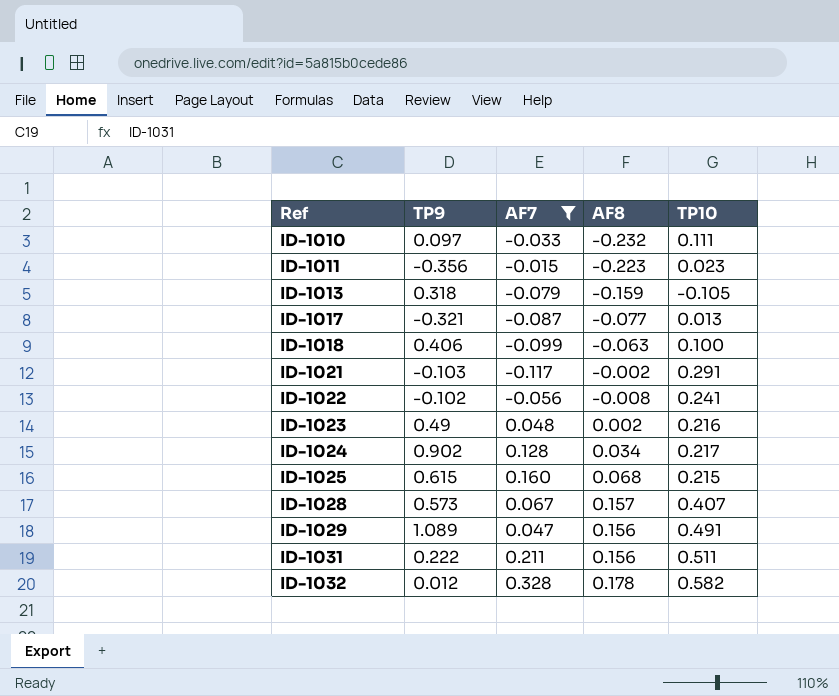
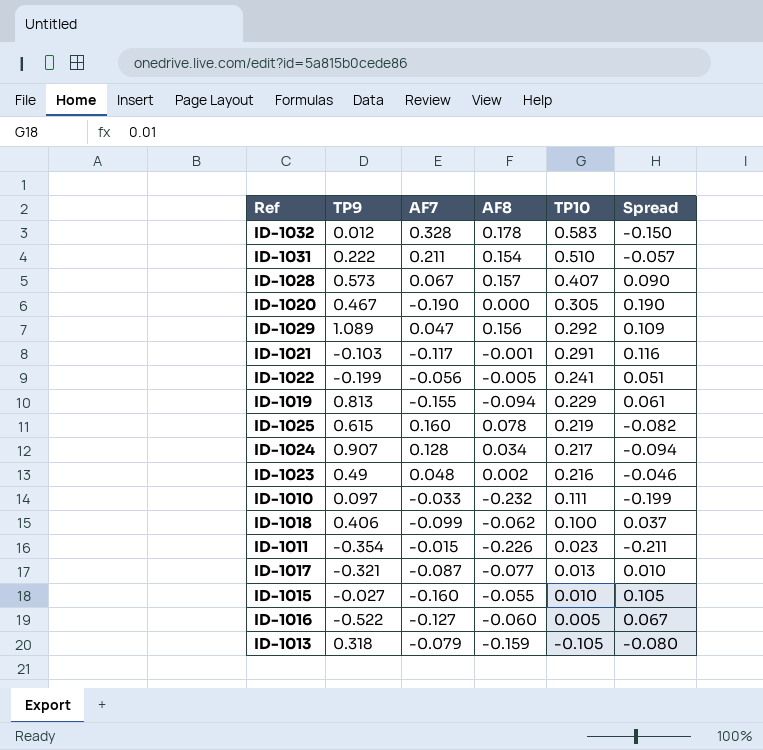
filter: AF7 >= -0.117 -> none
row order: Ref ascending -> TP10 descending
column Spread | formula: none -> [AF8] - [AF7]
ID-1032 | TP10: 0.582 -> 0.583
ID-1031 | AF8: 0.156 -> 0.154
ID-1031 | TP10: 0.511 -> 0.510
ID-1029 | TP10: 0.491 -> 0.292
ID-1021 | AF8: -0.002 -> -0.001
ID-1022 | TP9: -0.102 -> -0.199
ID-1022 | AF8: -0.008 -> -0.005
ID-1025 | AF8: 0.068 -> 0.078
ID-1025 | TP10: 0.215 -> 0.219
ID-1024 | TP9: 0.902 -> 0.907
ID-1018 | AF8: -0.063 -> -0.062
ID-1011 | TP9: -0.356 -> -0.354
ID-1011 | AF8: -0.223 -> -0.226

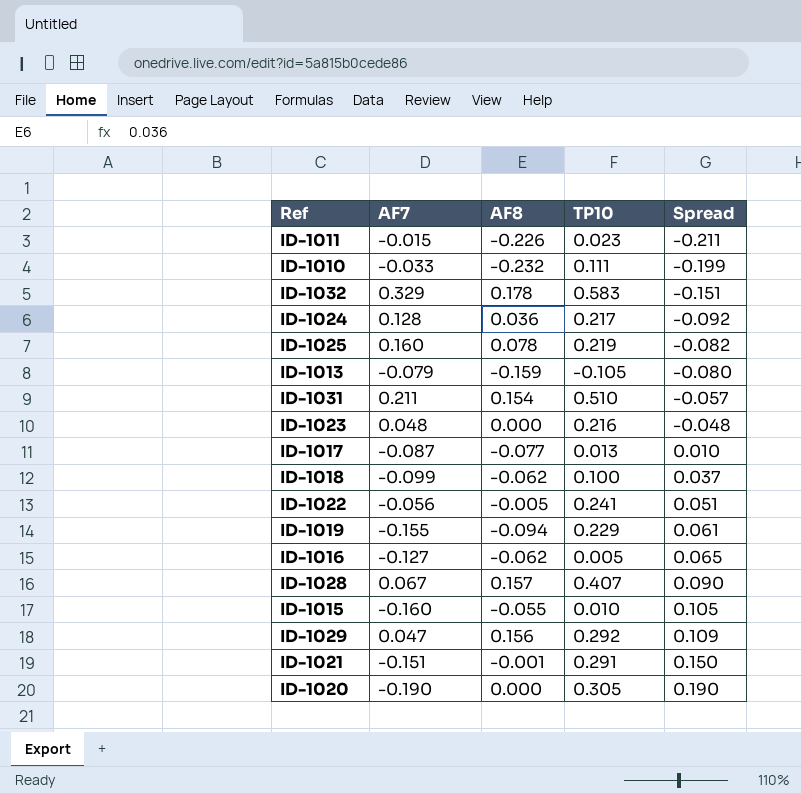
row order: TP10 descending -> Spread ascending
column TP9 | position: 2 -> none
ID-1032 | AF7: 0.328 -> 0.329
ID-1032 | Spread: -0.150 -> -0.151
ID-1024 | AF8: 0.034 -> 0.036
ID-1024 | Spread: -0.094 -> -0.092
ID-1023 | AF8: 0.002 -> 0.000
ID-1023 | Spread: -0.046 -> -0.048
ID-1016 | AF8: -0.060 -> -0.062
ID-1016 | Spread: 0.067 -> 0.065
ID-1021 | AF7: -0.117 -> -0.151
ID-1021 | Spread: 0.116 -> 0.150

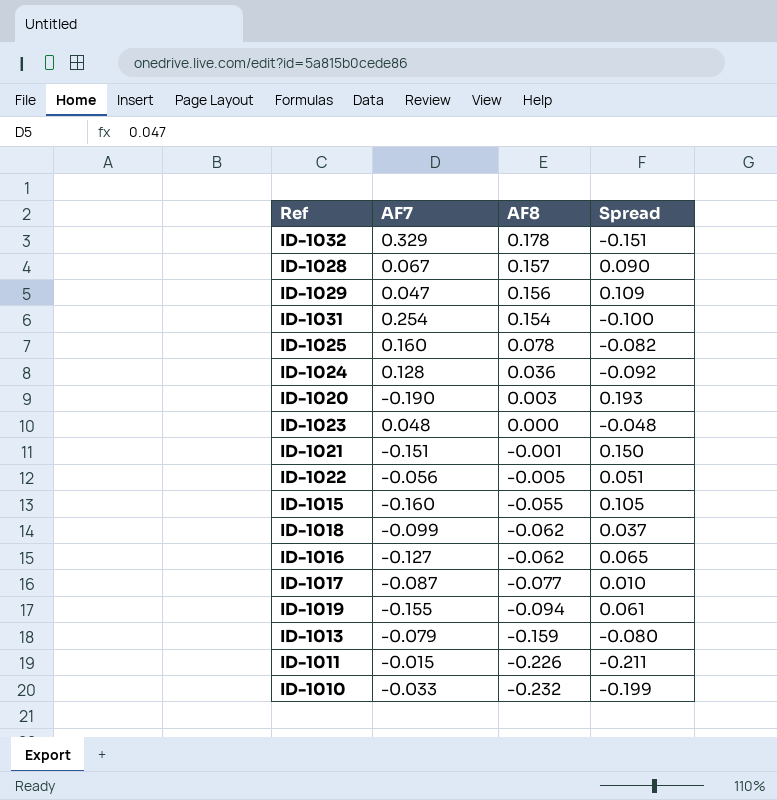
row order: Spread ascending -> AF8 descending
column TP10 | position: 4 -> none
ID-1031 | AF7: 0.211 -> 0.254
ID-1031 | Spread: -0.057 -> -0.100
ID-1020 | AF8: 0.000 -> 0.003
ID-1020 | Spread: 0.190 -> 0.193

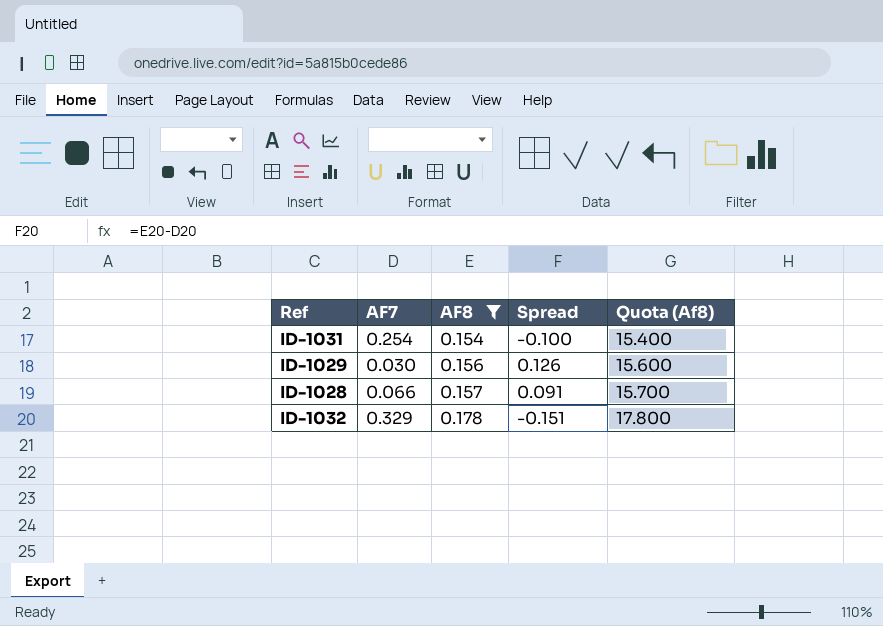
filter: none -> AF8 >= 0.154
row order: AF8 descending -> AF8 ascending
column Quota (Af8) | formula: none -> [AF8] * 100
ID-1029 | AF7: 0.047 -> 0.030
ID-1029 | Spread: 0.109 -> 0.126
ID-1028 | AF7: 0.067 -> 0.066
ID-1028 | Spread: 0.090 -> 0.091

